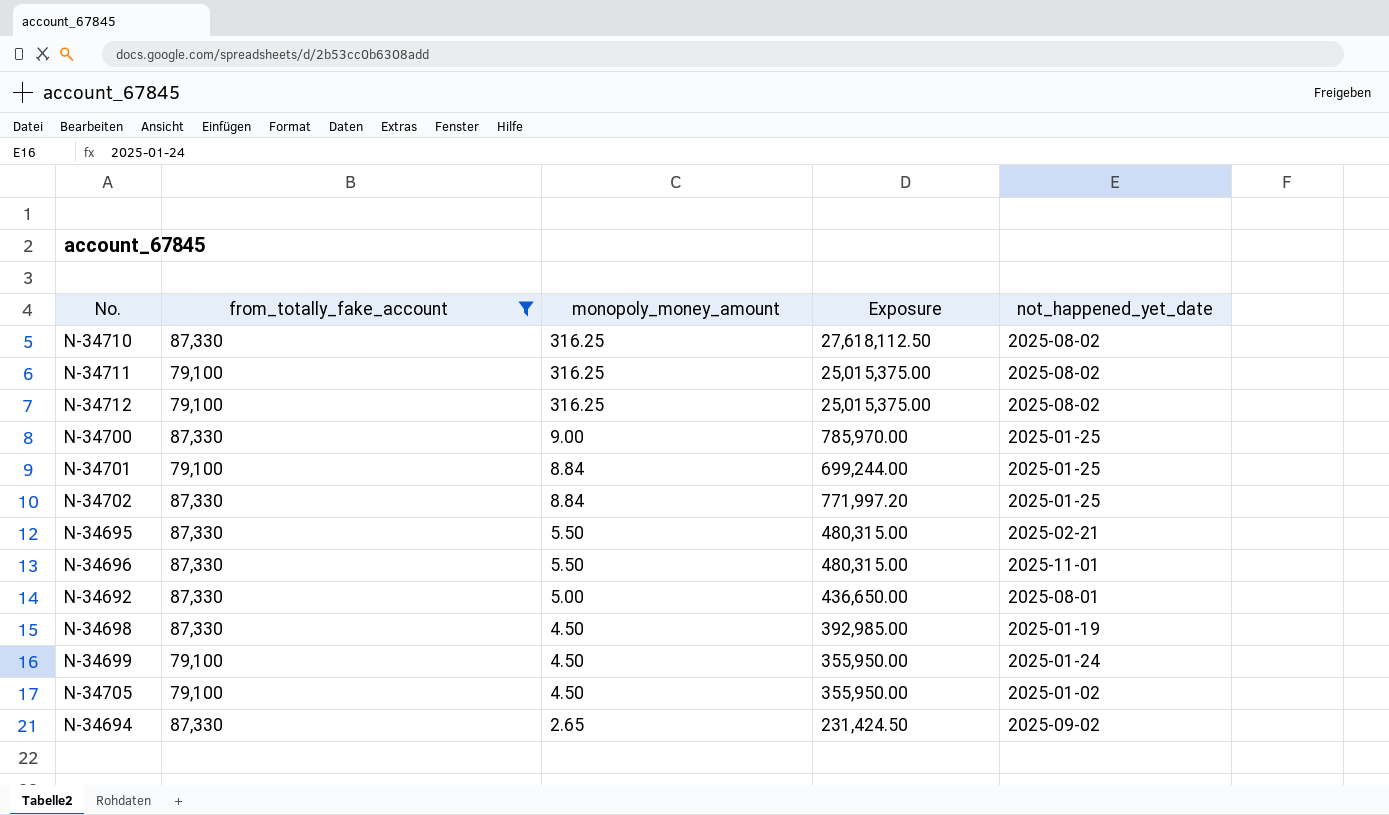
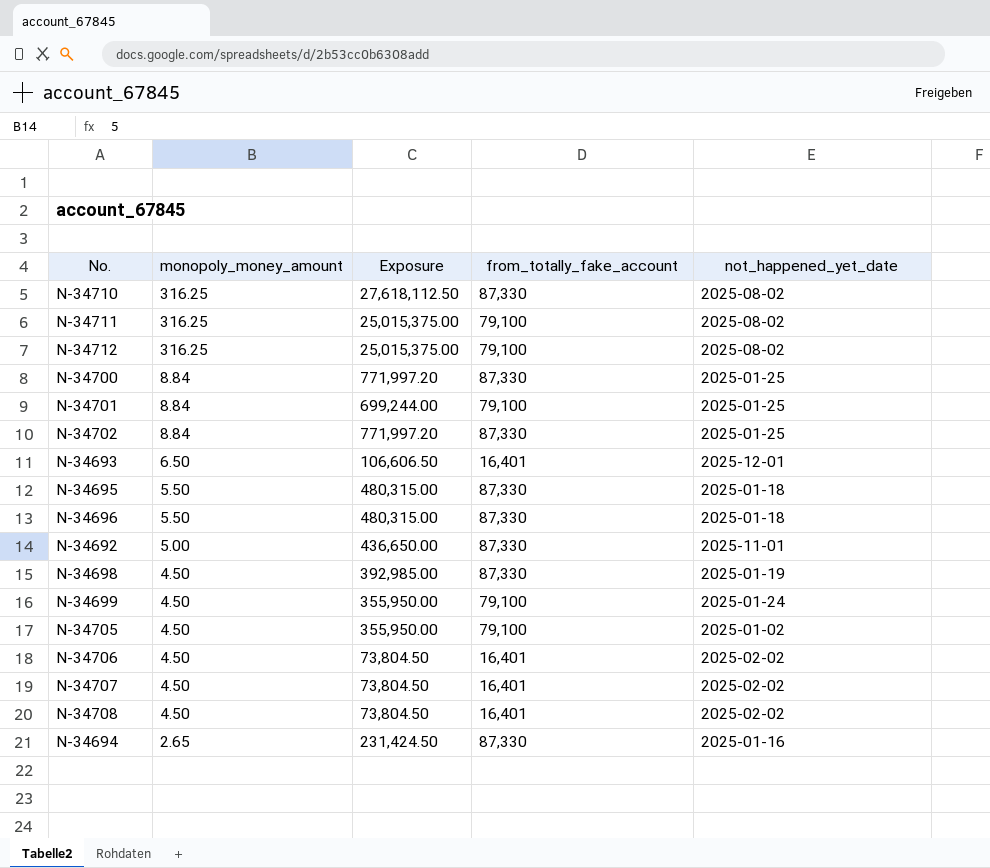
filter: from_totally_fake_account != 16,401 -> none
column from_totally_fake_account | position: 2 -> 4
N-34700 | monopoly_money_amount: 9.00 -> 8.84
N-34700 | Exposure: 785,970.00 -> 771,997.20
N-34695 | not_happened_yet_date: 2025-02-21 -> 2025-01-18
N-34696 | not_happened_yet_date: 2025-11-01 -> 2025-01-18
N-34692 | not_happened_yet_date: 2025-08-01 -> 2025-11-01
N-34694 | not_happened_yet_date: 2025-09-02 -> 2025-01-16

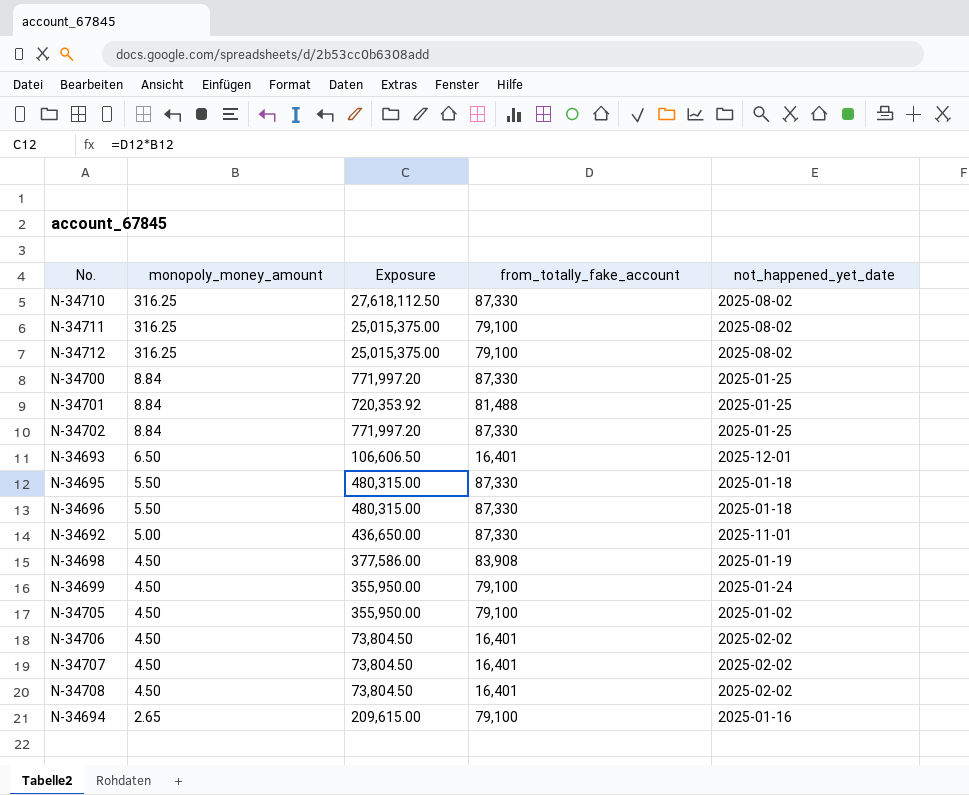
N-34701 | Exposure: 699,244.00 -> 720,353.92
N-34701 | from_totally_fake_account: 79,100 -> 81,488
N-34698 | Exposure: 392,985.00 -> 377,586.00
N-34698 | from_totally_fake_account: 87,330 -> 83,908
N-34694 | Exposure: 231,424.50 -> 209,615.00
N-34694 | from_totally_fake_account: 87,330 -> 79,100

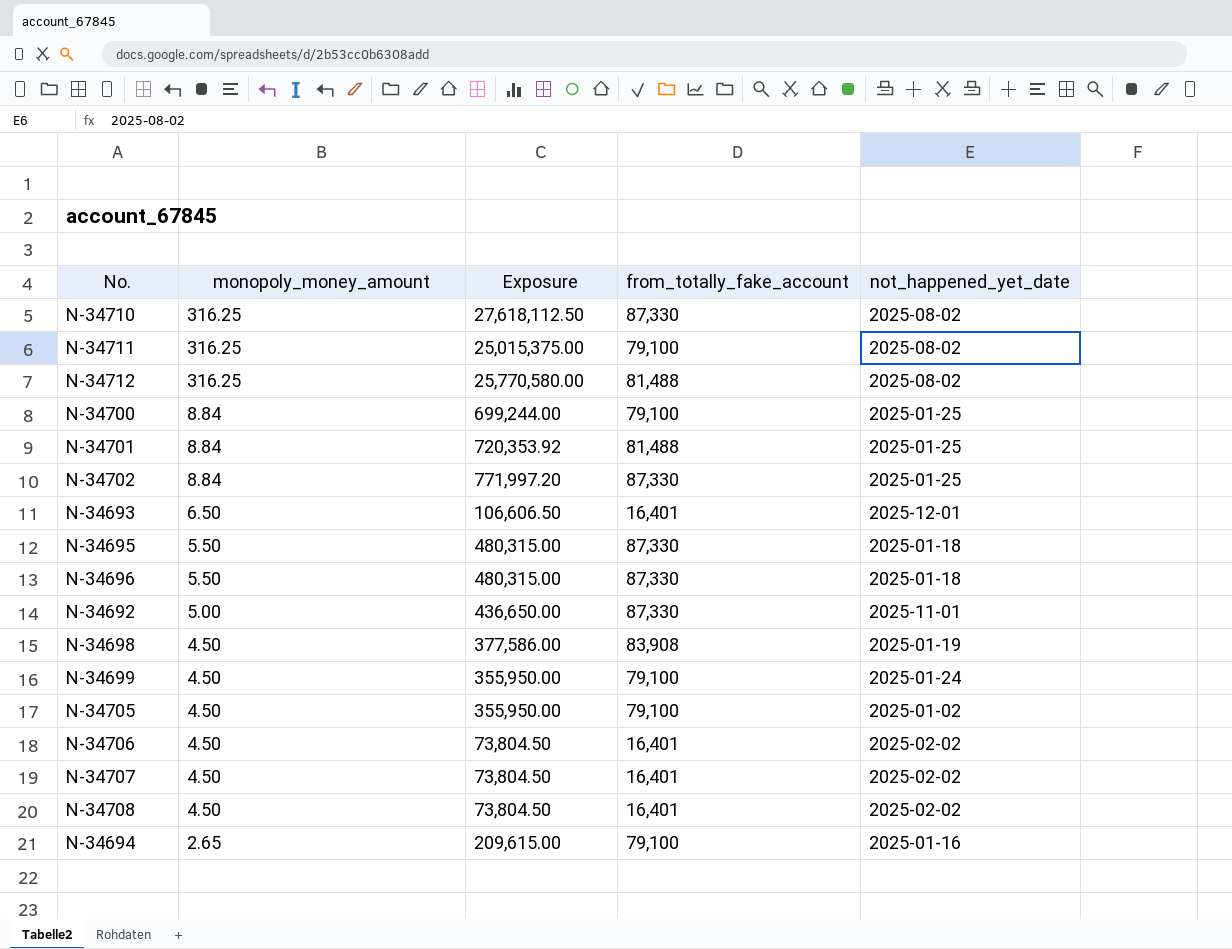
N-34712 | Exposure: 25,015,375.00 -> 25,770,580.00
N-34712 | from_totally_fake_account: 79,100 -> 81,488
N-34700 | Exposure: 771,997.20 -> 699,244.00
N-34700 | from_totally_fake_account: 87,330 -> 79,100

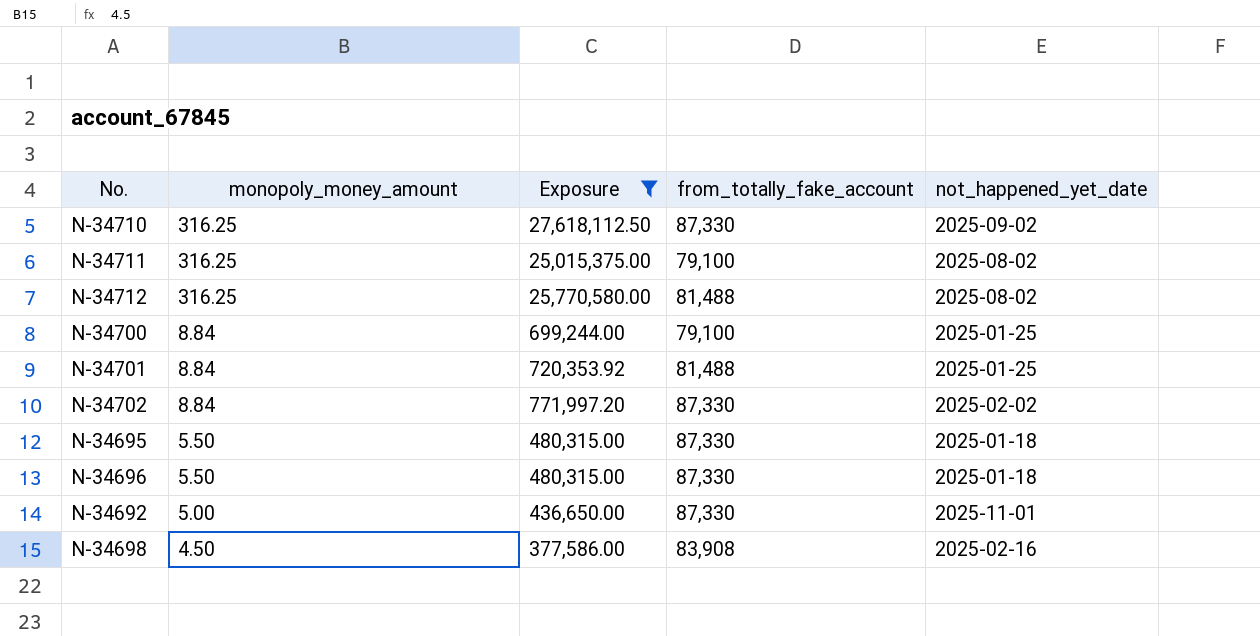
filter: none -> Exposure >= 377,586.00
N-34710 | not_happened_yet_date: 2025-08-02 -> 2025-09-02
N-34702 | not_happened_yet_date: 2025-01-25 -> 2025-02-02
N-34698 | not_happened_yet_date: 2025-01-19 -> 2025-02-16

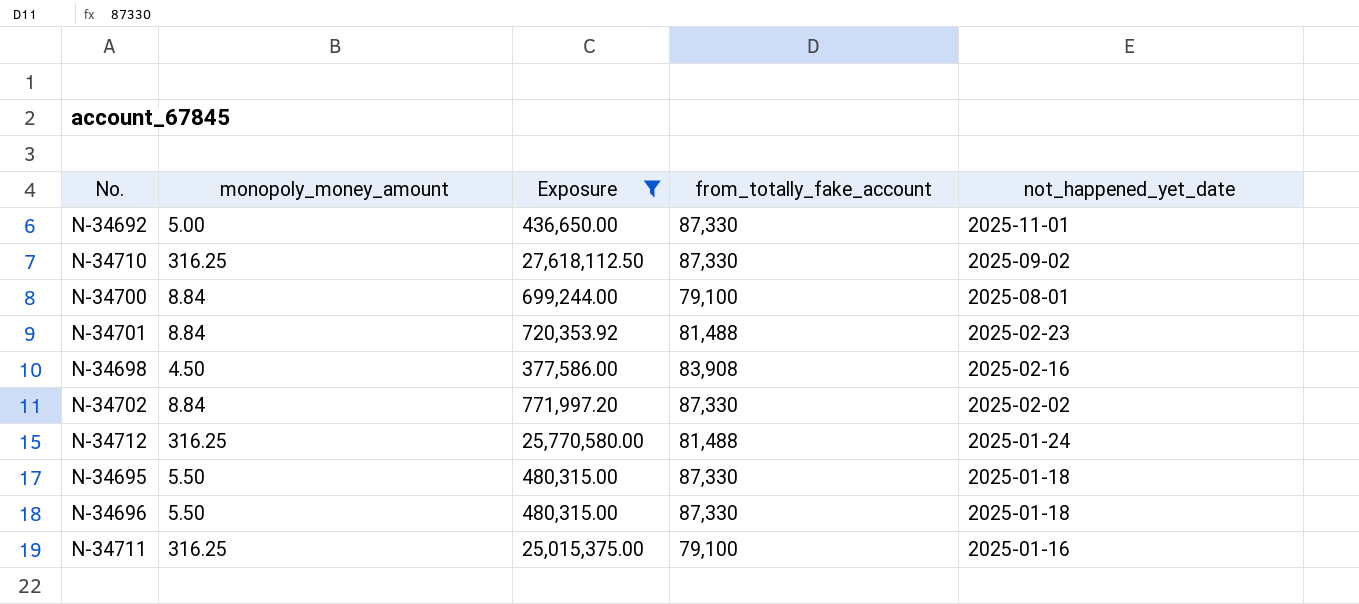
row order: monopoly_money_amount descending -> not_happened_yet_date descending
N-34700 | not_happened_yet_date: 2025-01-25 -> 2025-08-01
N-34701 | not_happened_yet_date: 2025-01-25 -> 2025-02-23
N-34712 | not_happened_yet_date: 2025-08-02 -> 2025-01-24
N-34711 | not_happened_yet_date: 2025-08-02 -> 2025-01-16

